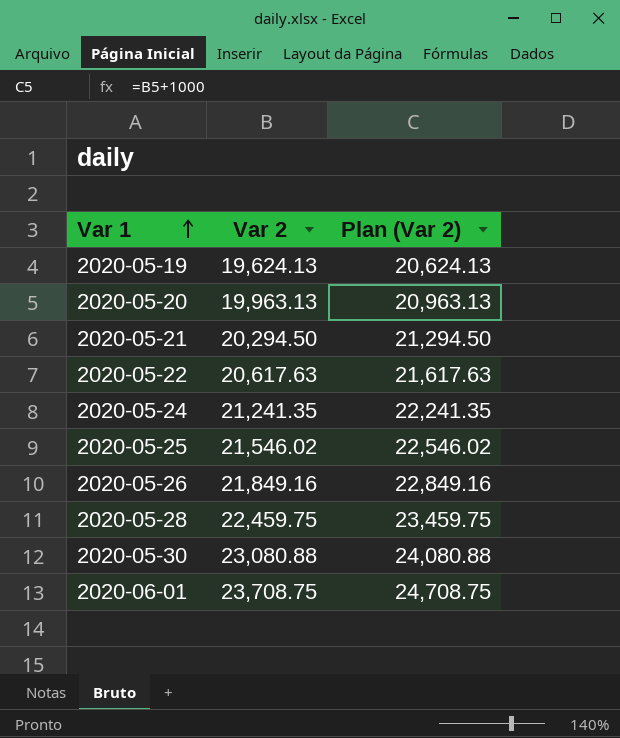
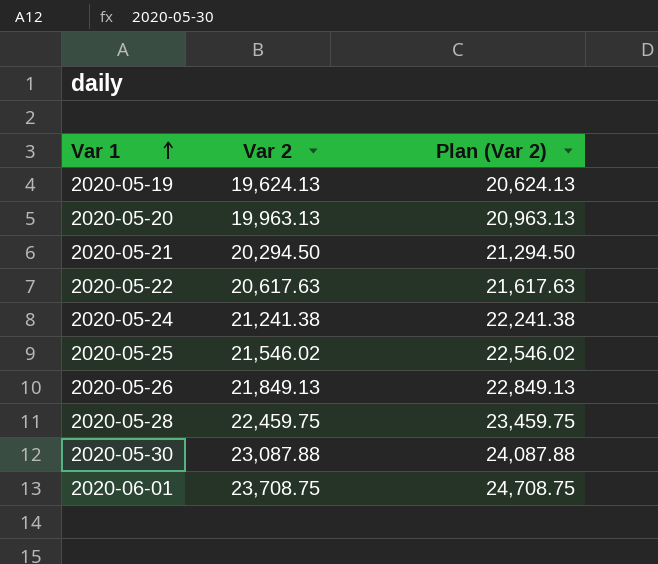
2020-05-24 | Var 2: 21,241.35 -> 21,241.38
2020-05-24 | Plan (Var 2): 22,241.35 -> 22,241.38
2020-05-26 | Var 2: 21,849.16 -> 21,849.13
2020-05-26 | Plan (Var 2): 22,849.16 -> 22,849.13
2020-05-30 | Var 2: 23,080.88 -> 23,087.88
2020-05-30 | Plan (Var 2): 24,080.88 -> 24,087.88

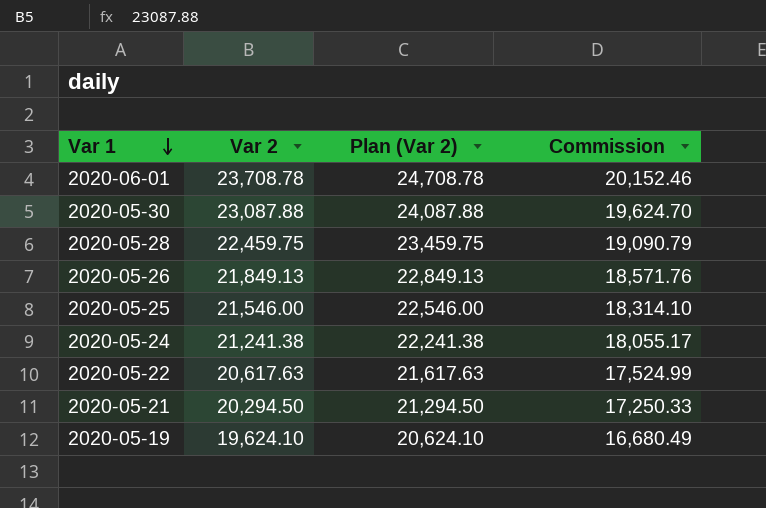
row order: Var 1 ascending -> Var 1 descending
column Commission | formula: none -> [Var 2] * 0.85
row 2020-05-20: 19,963.13 | 20,963.13 -> none
2020-06-01 | Var 2: 23,708.75 -> 23,708.78
2020-06-01 | Plan (Var 2): 24,708.75 -> 24,708.78
2020-05-25 | Var 2: 21,546.02 -> 21,546.00
2020-05-25 | Plan (Var 2): 22,546.02 -> 22,546.00
2020-05-19 | Var 2: 19,624.13 -> 19,624.10
2020-05-19 | Plan (Var 2): 20,624.13 -> 20,624.10

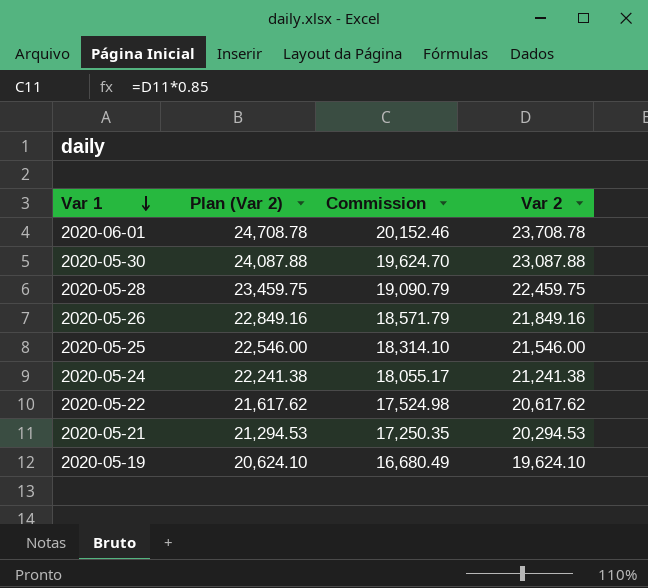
column Var 2 | position: 2 -> 4
2020-05-26 | Plan (Var 2): 22,849.13 -> 22,849.16
2020-05-26 | Commission: 18,571.76 -> 18,571.79
2020-05-26 | Var 2: 21,849.13 -> 21,849.16
2020-05-22 | Plan (Var 2): 21,617.63 -> 21,617.62
2020-05-22 | Commission: 17,524.99 -> 17,524.98
2020-05-22 | Var 2: 20,617.63 -> 20,617.62
2020-05-21 | Plan (Var 2): 21,294.50 -> 21,294.53
2020-05-21 | Commission: 17,250.33 -> 17,250.35
2020-05-21 | Var 2: 20,294.50 -> 20,294.53

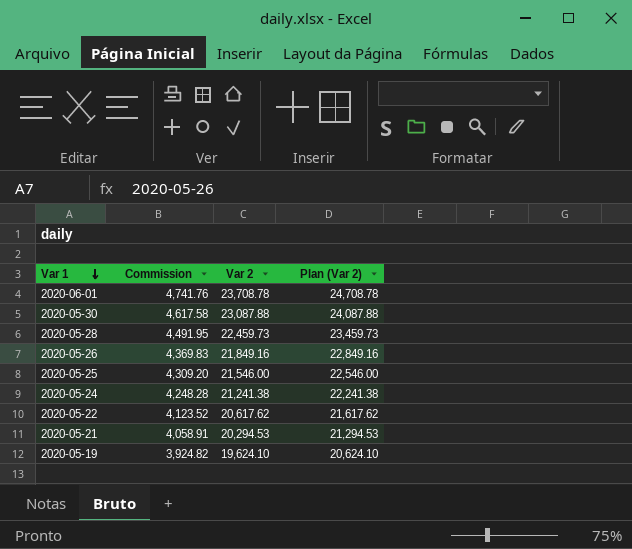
column Commission | formula: [Var 2] * 0.85 -> [Var 2] * 0.2
column Plan (Var 2) | position: 2 -> 4
2020-05-28 | Var 2: 22,459.75 -> 22,459.73
2020-05-28 | Plan (Var 2): 23,459.75 -> 23,459.73

